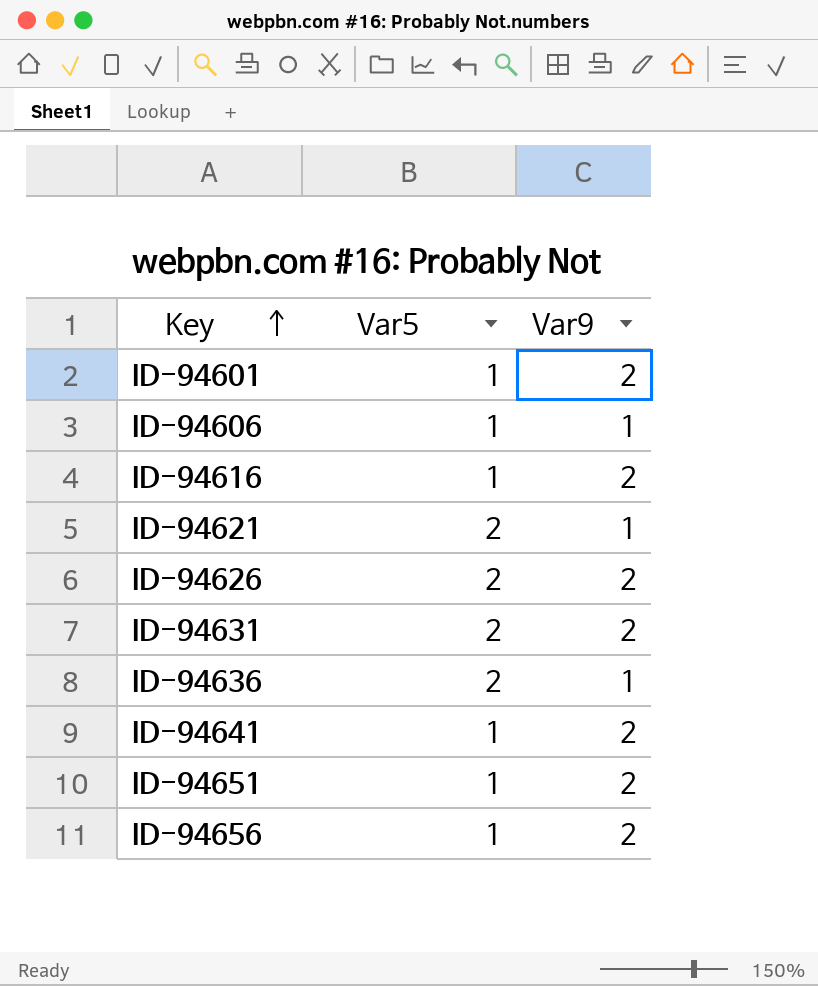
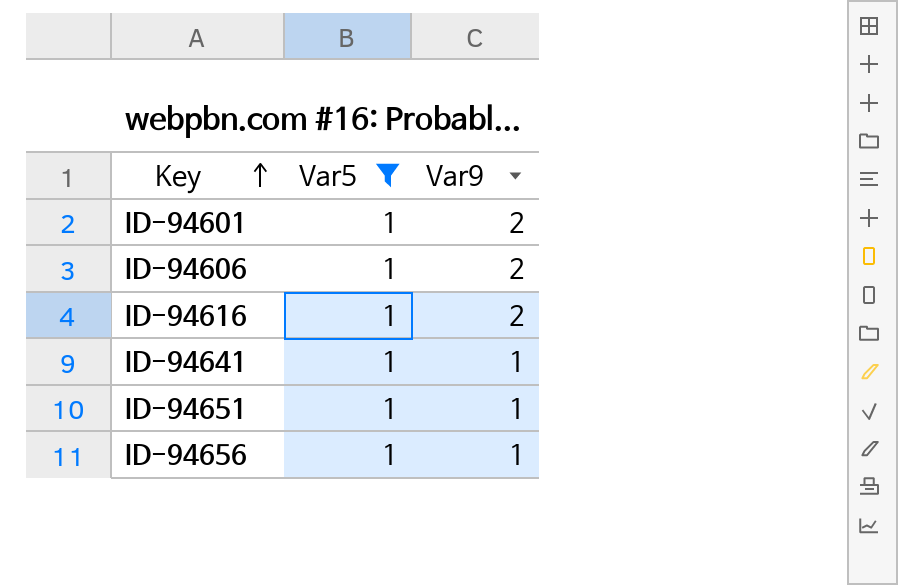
filter: none -> Var5 = 1
ID-94606 | Var9: 1 -> 2
ID-94641 | Var9: 2 -> 1
ID-94651 | Var9: 2 -> 1
ID-94656 | Var9: 2 -> 1

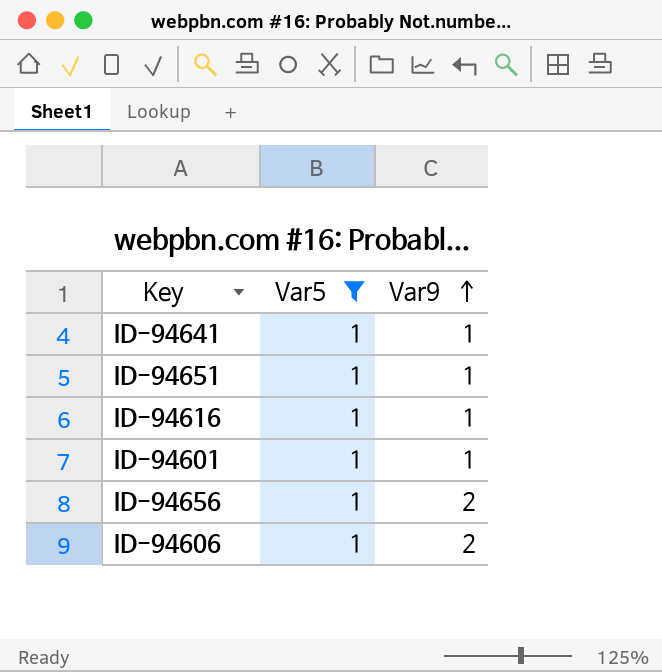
row order: Key ascending -> Var9 ascending
ID-94616 | Var9: 2 -> 1
ID-94601 | Var9: 2 -> 1
ID-94656 | Var9: 1 -> 2

